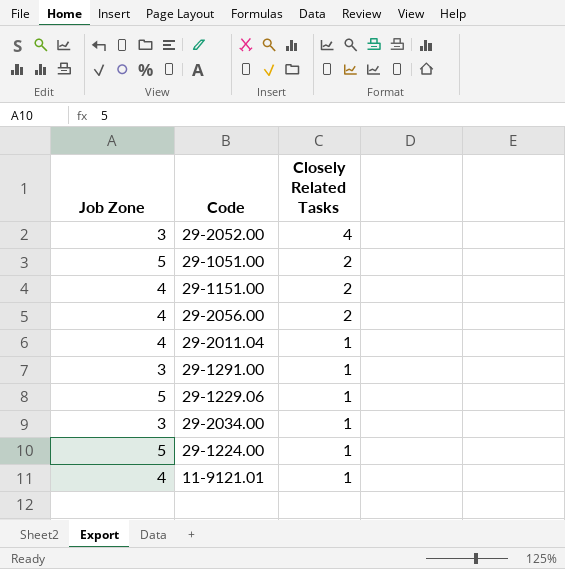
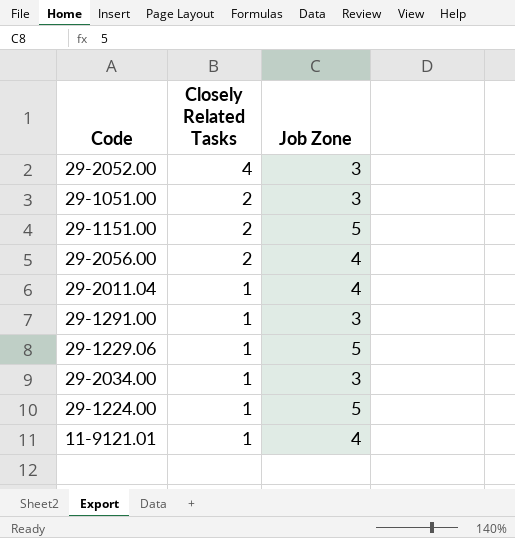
column Job Zone | position: 1 -> 3
29-1051.00 | Job Zone: 5 -> 3
29-1151.00 | Job Zone: 4 -> 5

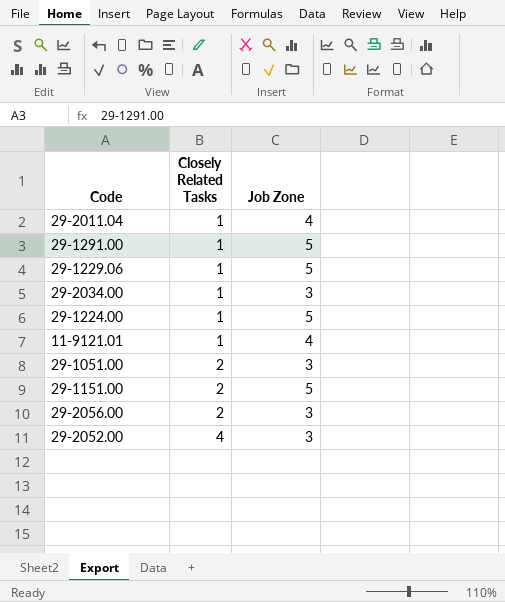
row order: Closely Related Tasks descending -> Closely Related Tasks ascending
29-1291.00 | Job Zone: 3 -> 5
29-2056.00 | Job Zone: 4 -> 3

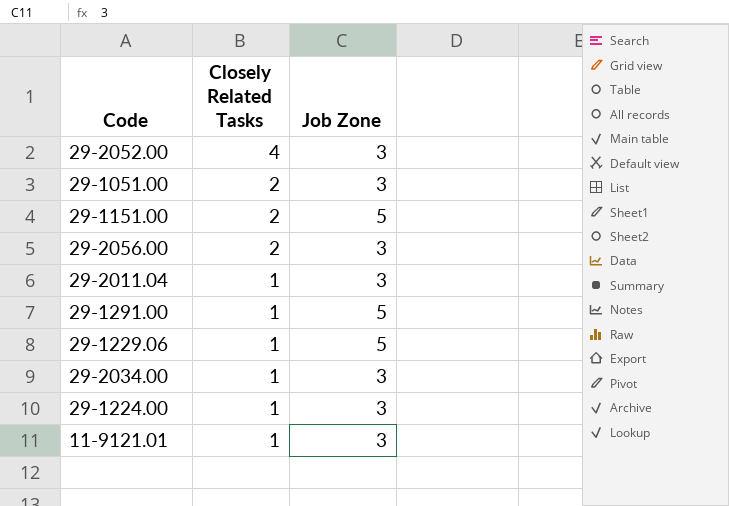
row order: Closely Related Tasks ascending -> Closely Related Tasks descending
29-2011.04 | Job Zone: 4 -> 3
29-1224.00 | Job Zone: 5 -> 3
11-9121.01 | Job Zone: 4 -> 3

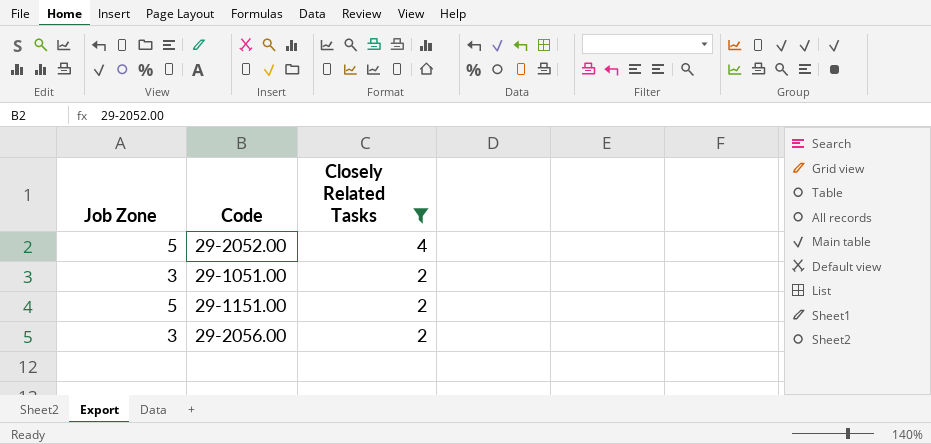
filter: none -> Closely Related Tasks != 1
column Job Zone | position: 3 -> 1
29-2052.00 | Job Zone: 3 -> 5

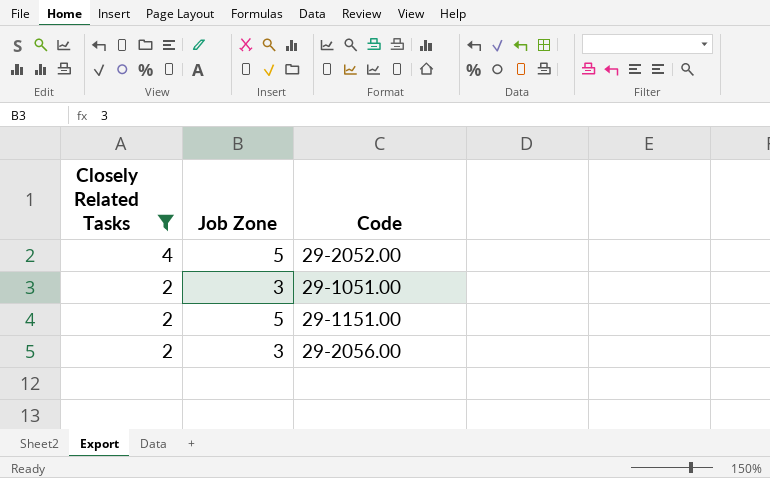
column Closely Related Tasks | position: 3 -> 1

